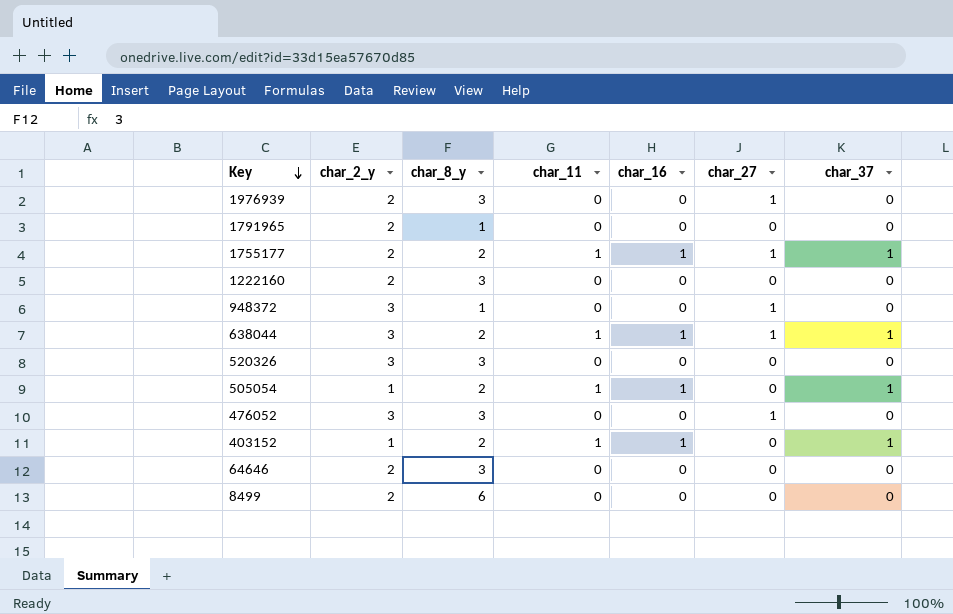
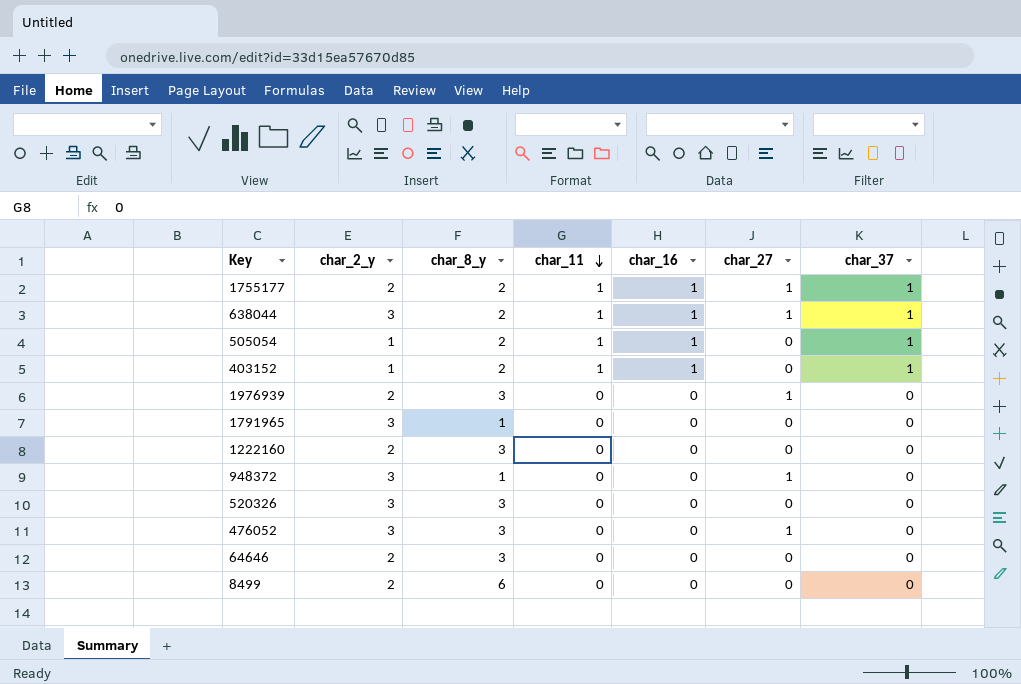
row order: Key descending -> char_11 descending
1791965 | char_2_y: 2 -> 3

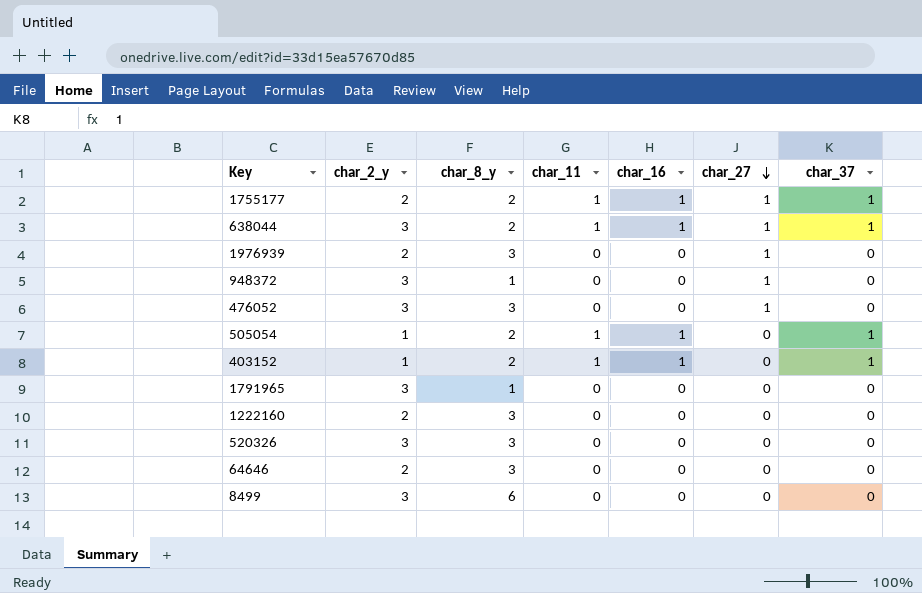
row order: char_11 descending -> char_27 descending
8499 | char_2_y: 2 -> 3

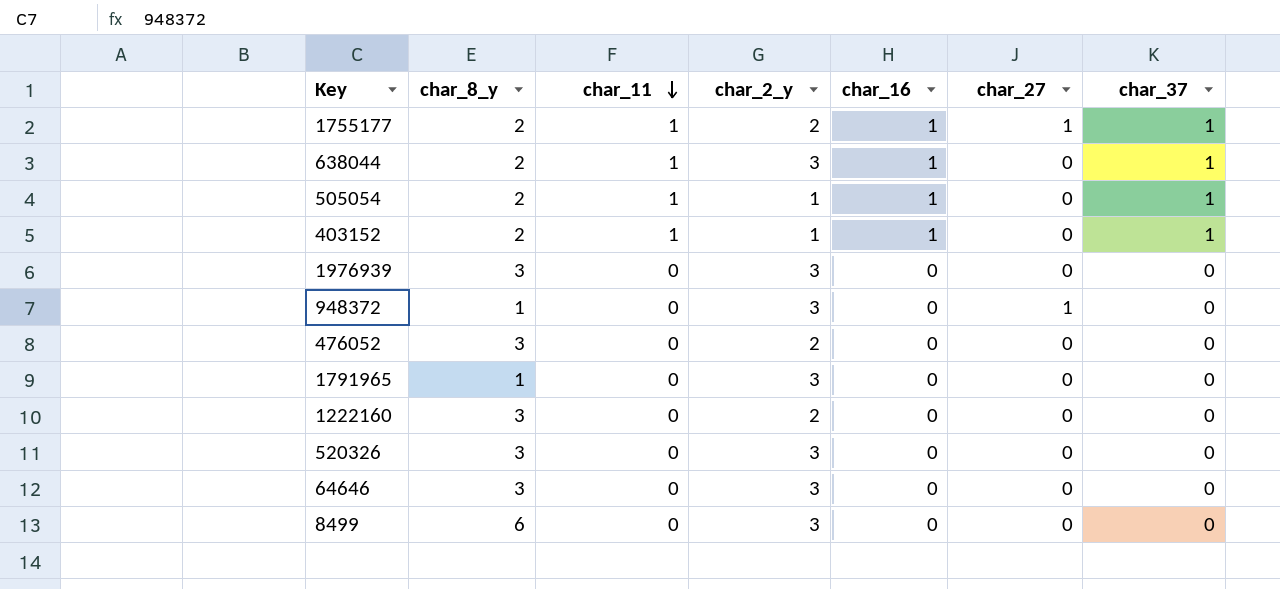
row order: char_27 descending -> char_11 descending
column char_2_y | position: 2 -> 4
638044 | char_27: 1 -> 0
1976939 | char_2_y: 2 -> 3
1976939 | char_27: 1 -> 0
476052 | char_2_y: 3 -> 2
476052 | char_27: 1 -> 0
64646 | char_2_y: 2 -> 3

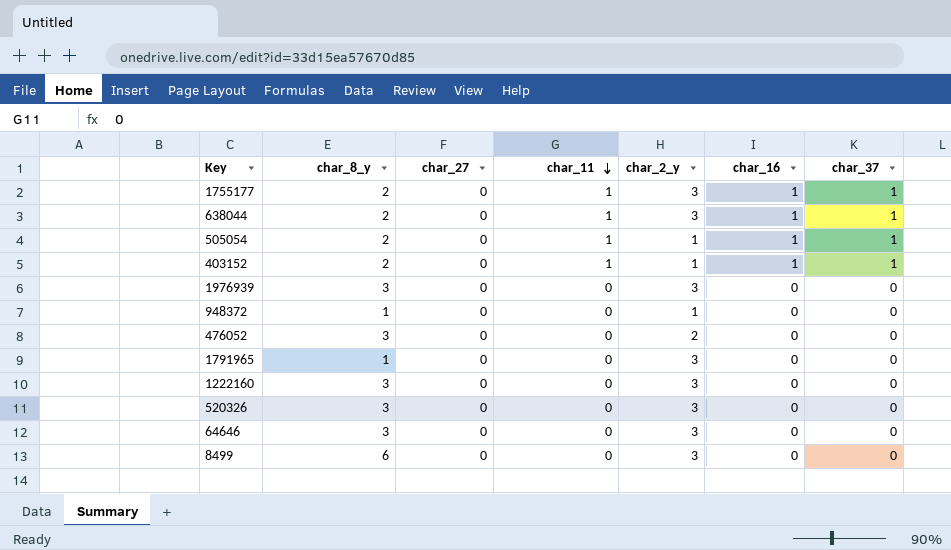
column char_27 | position: 6 -> 3
1755177 | char_27: 1 -> 0
1755177 | char_2_y: 2 -> 3
948372 | char_27: 1 -> 0
948372 | char_2_y: 3 -> 1
1222160 | char_2_y: 2 -> 3

